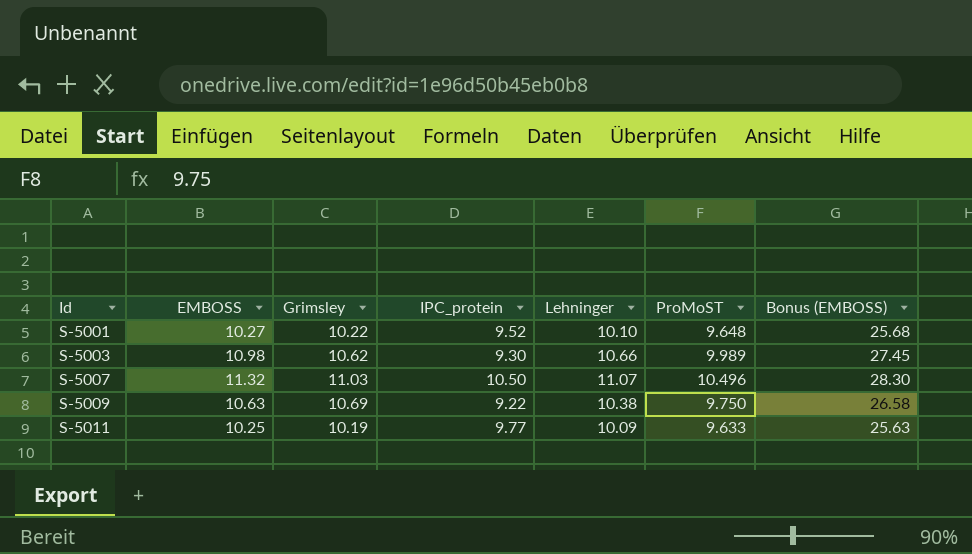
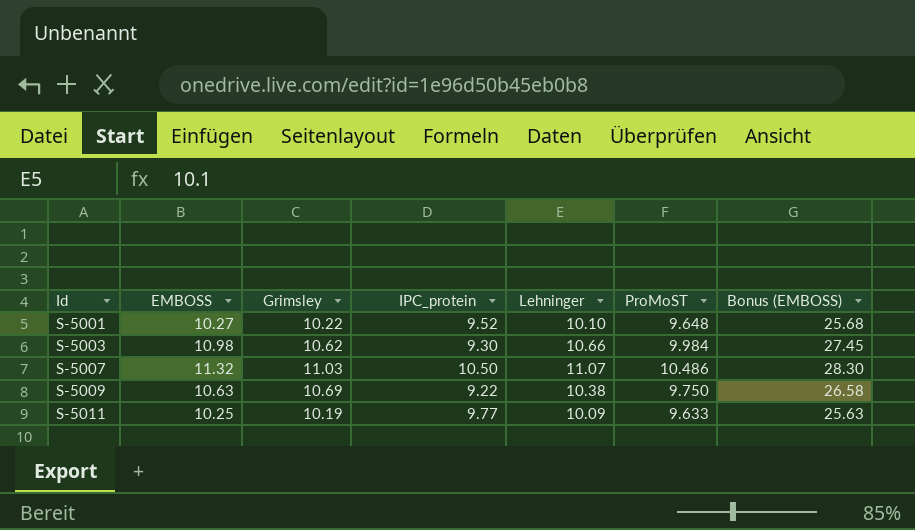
S-5003 | ProMoST: 9.989 -> 9.984
S-5007 | ProMoST: 10.496 -> 10.486

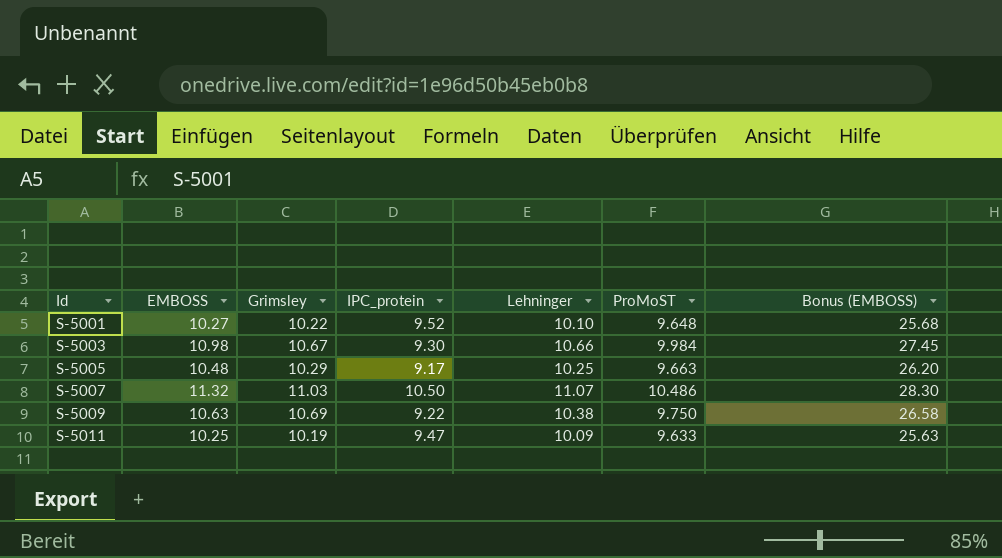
S-5003 | Grimsley: 10.62 -> 10.67
row S-5005: none -> 10.48 | 10.29 | 9.17 | 10.25 | 9.663 | 26.20
S-5011 | IPC_protein: 9.77 -> 9.47

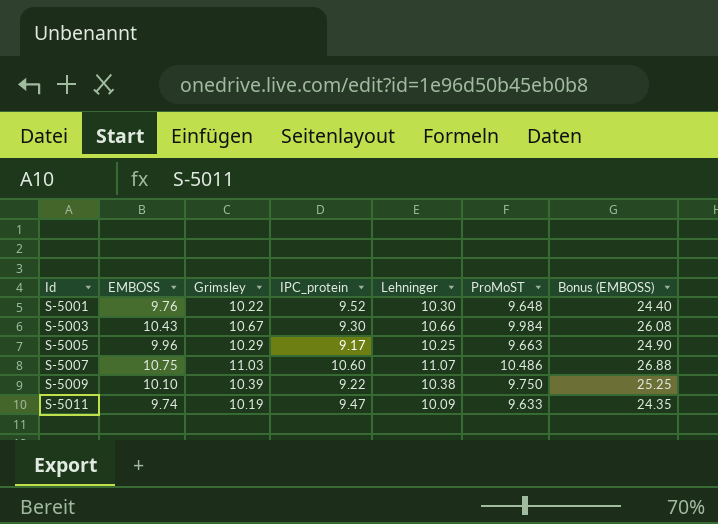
S-5001 | EMBOSS: 10.27 -> 9.76
S-5001 | Lehninger: 10.10 -> 10.30
S-5001 | Bonus (EMBOSS): 25.68 -> 24.40
S-5003 | EMBOSS: 10.98 -> 10.43
S-5003 | Bonus (EMBOSS): 27.45 -> 26.08
S-5005 | EMBOSS: 10.48 -> 9.96
S-5005 | Bonus (EMBOSS): 26.20 -> 24.90
S-5007 | EMBOSS: 11.32 -> 10.75
S-5007 | IPC_protein: 10.50 -> 10.60
S-5007 | Bonus (EMBOSS): 28.30 -> 26.88
S-5009 | EMBOSS: 10.63 -> 10.10
S-5009 | Grimsley: 10.69 -> 10.39
S-5009 | Bonus (EMBOSS): 26.58 -> 25.25
S-5011 | EMBOSS: 10.25 -> 9.74
S-5011 | Bonus (EMBOSS): 25.63 -> 24.35

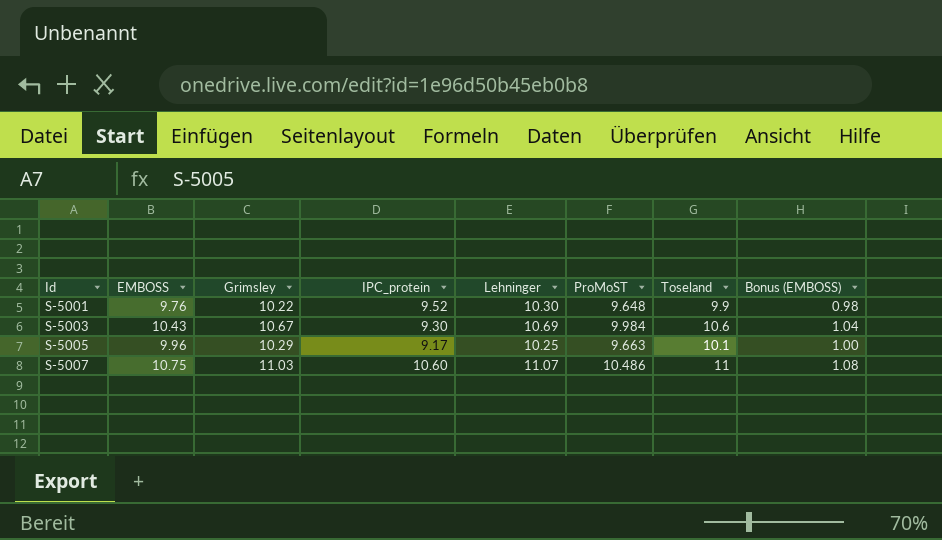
column Toseland | position: none -> 7
column Bonus (EMBOSS) | formula: [EMBOSS] * 2.5 -> [EMBOSS] * 0.1
row S-5009: 10.10 | 10.39 | 9.22 | 10.38 | 9.750 | 25.25 -> none
row S-5011: 9.74 | 10.19 | 9.47 | 10.09 | 9.633 | 24.35 -> none
S-5003 | Lehninger: 10.66 -> 10.69

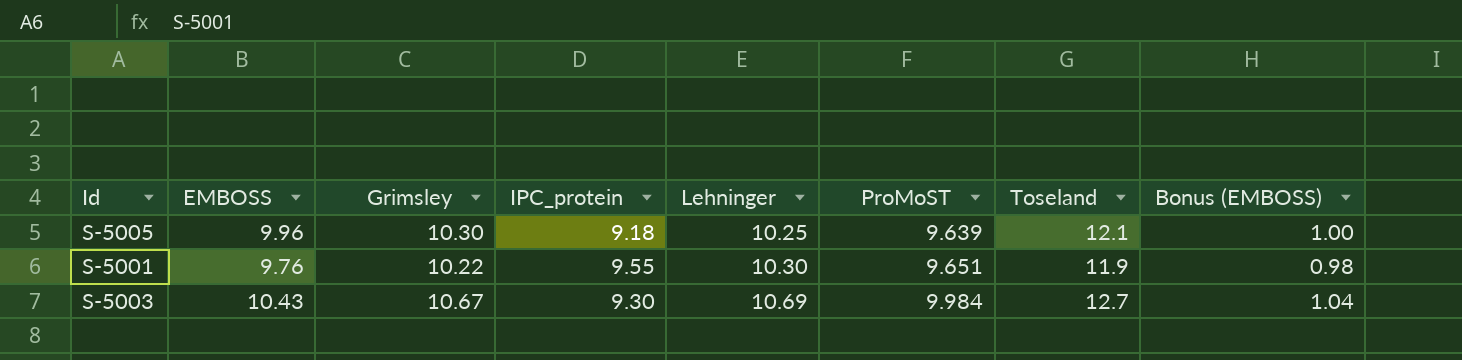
row order: Id ascending -> Lehninger ascending
row S-5007: 10.75 | 11.03 | 10.60 | 11.07 | 10.486 | 11 | 1.08 -> none
S-5005 | Grimsley: 10.29 -> 10.30
S-5005 | IPC_protein: 9.17 -> 9.18
S-5005 | ProMoST: 9.663 -> 9.639
S-5005 | Toseland: 10.1 -> 12.1
S-5001 | IPC_protein: 9.52 -> 9.55
S-5001 | ProMoST: 9.648 -> 9.651
S-5001 | Toseland: 9.9 -> 11.9
S-5003 | Toseland: 10.6 -> 12.7

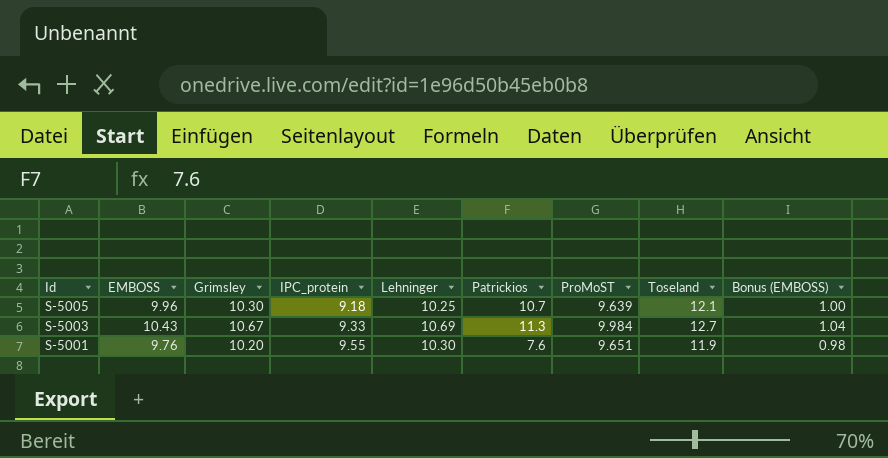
row order: Lehninger ascending -> Id descending
column Patrickios | position: none -> 6
S-5003 | IPC_protein: 9.30 -> 9.33
S-5001 | Grimsley: 10.22 -> 10.20

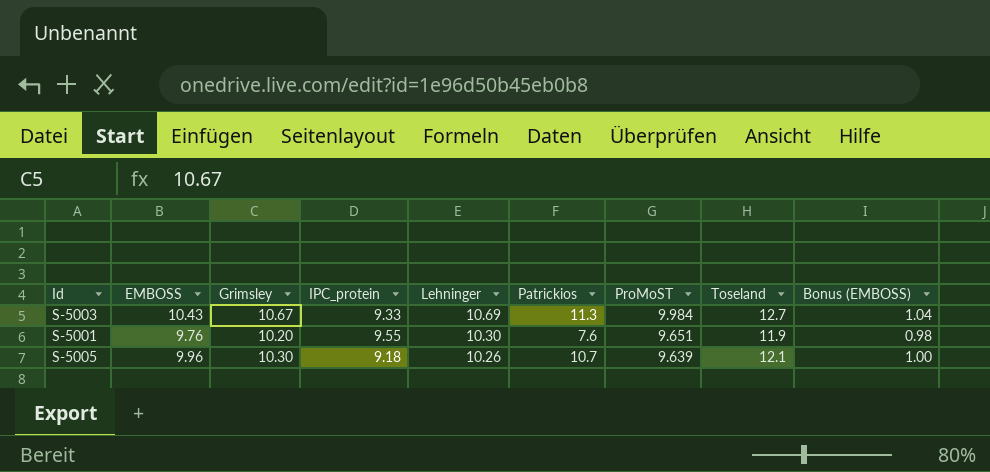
row order: Id descending -> Lehninger descending
S-5005 | Lehninger: 10.25 -> 10.26

